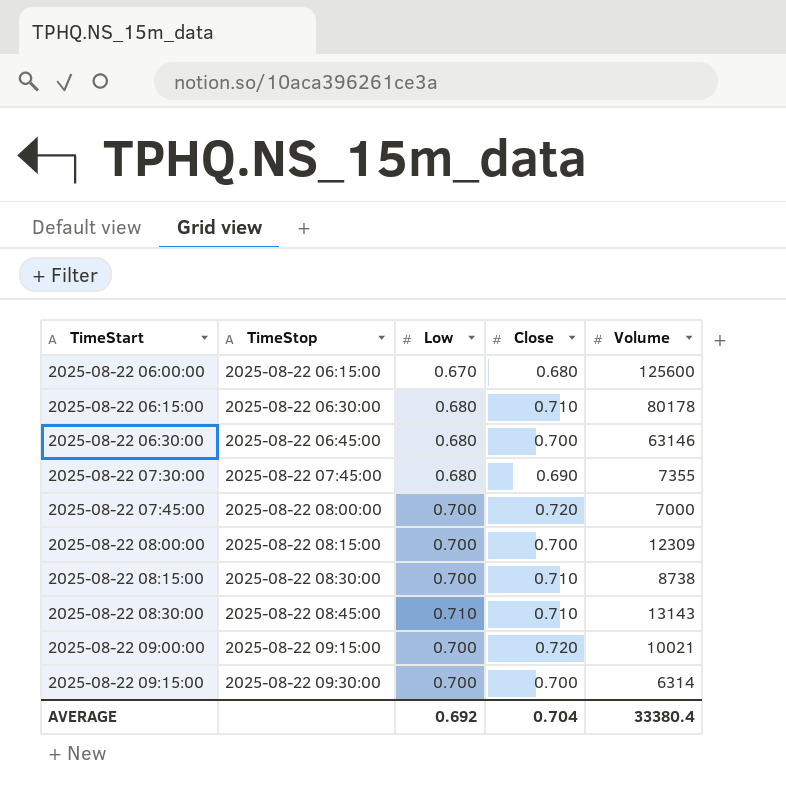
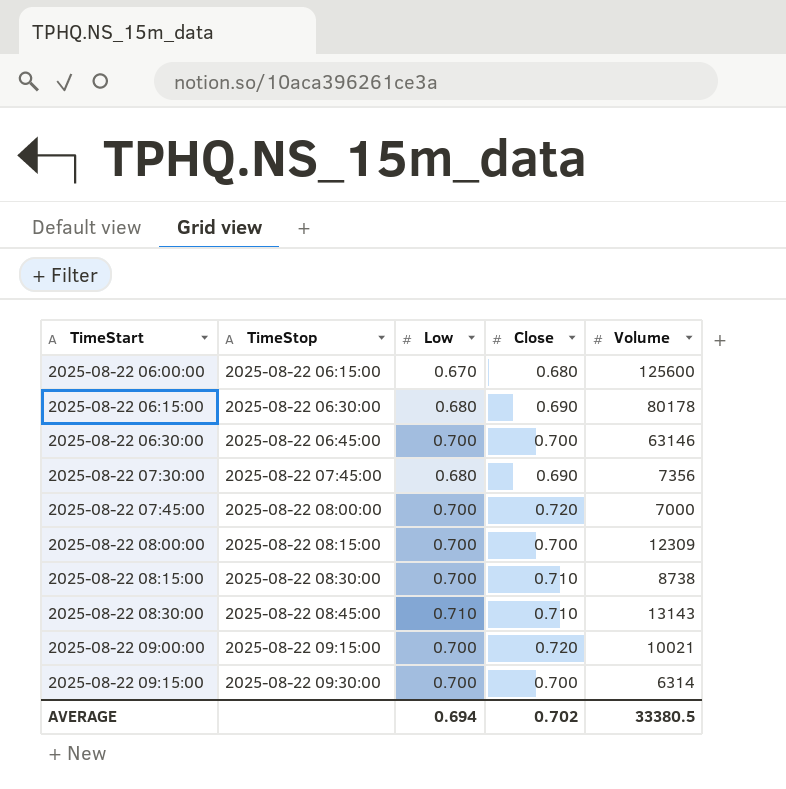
2025-08-22 06:15:00 | Close: 0.710 -> 0.690
2025-08-22 06:30:00 | Low: 0.680 -> 0.700
2025-08-22 07:30:00 | Volume: 7355 -> 7356
AVERAGE | Low: 0.692 -> 0.694
AVERAGE | Close: 0.704 -> 0.702
AVERAGE | Volume: 33380.4 -> 33380.5

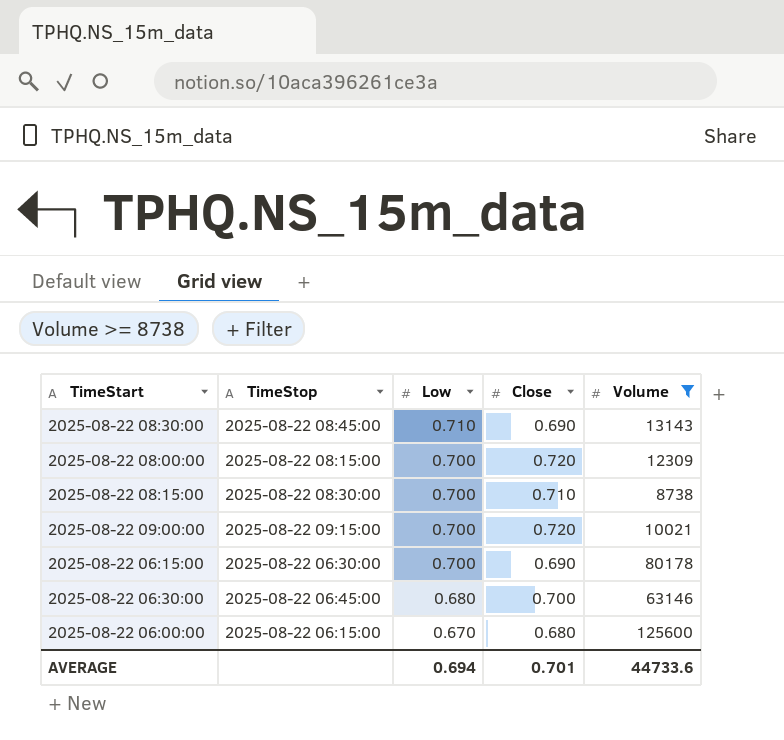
filter: none -> Volume >= 8738
row order: TimeStart ascending -> Low descending
2025-08-22 08:30:00 | Close: 0.710 -> 0.690
2025-08-22 08:00:00 | Close: 0.700 -> 0.720
2025-08-22 06:15:00 | Low: 0.680 -> 0.700
2025-08-22 06:30:00 | Low: 0.700 -> 0.680
AVERAGE | Close: 0.702 -> 0.701
AVERAGE | Volume: 33380.5 -> 44733.6

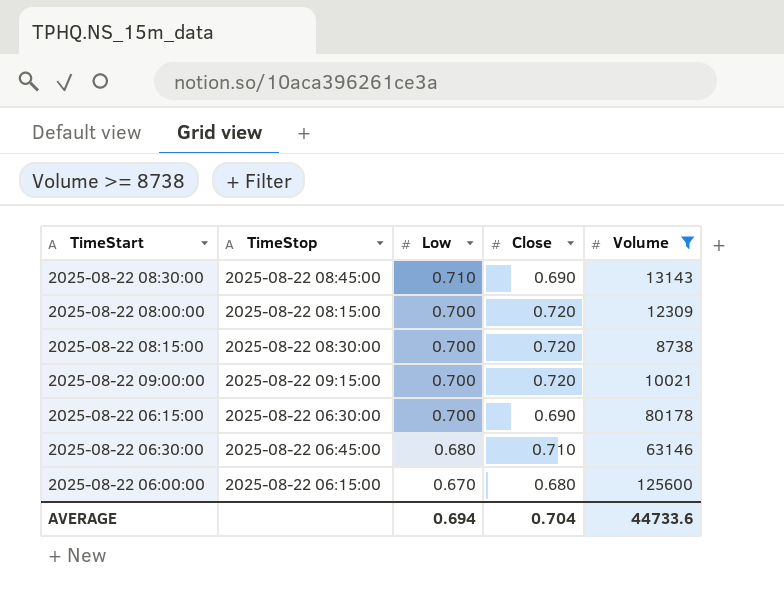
2025-08-22 08:15:00 | Close: 0.710 -> 0.720
2025-08-22 06:30:00 | Close: 0.700 -> 0.710
AVERAGE | Close: 0.701 -> 0.704

